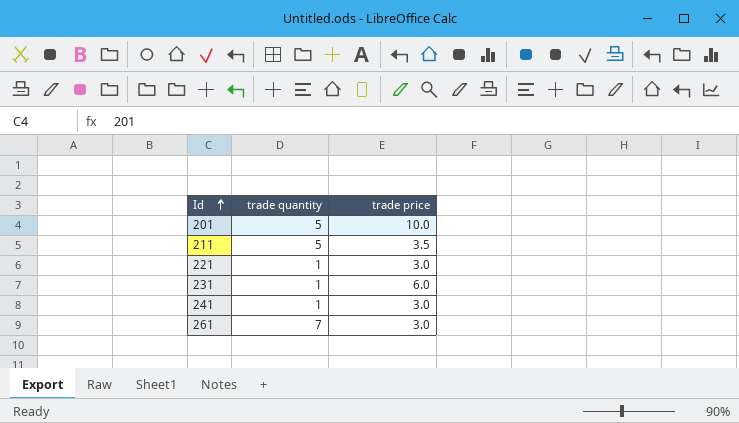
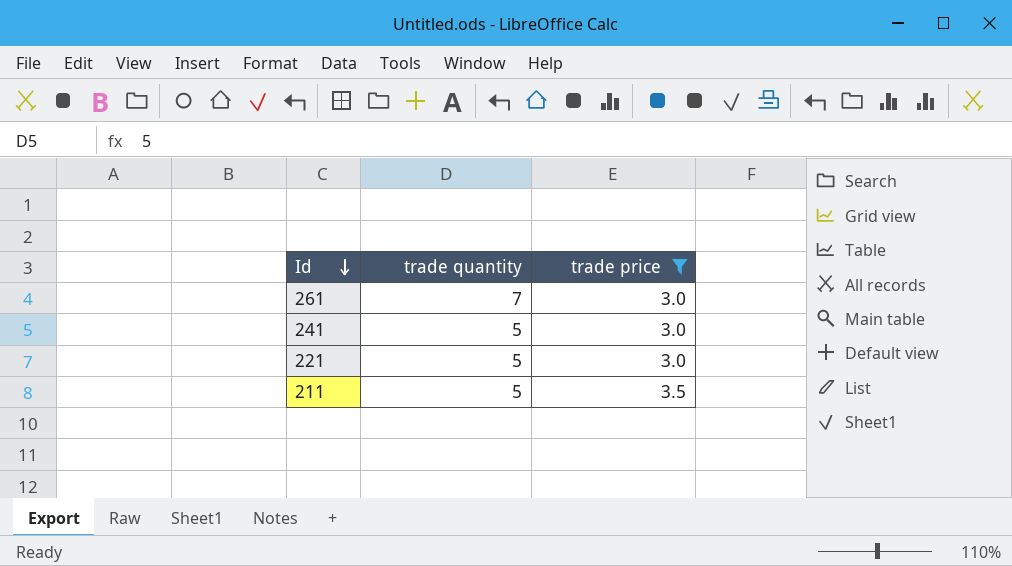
filter: none -> trade price <= 3.5
row order: Id ascending -> Id descending
241 | trade quantity: 1 -> 5
221 | trade quantity: 1 -> 5

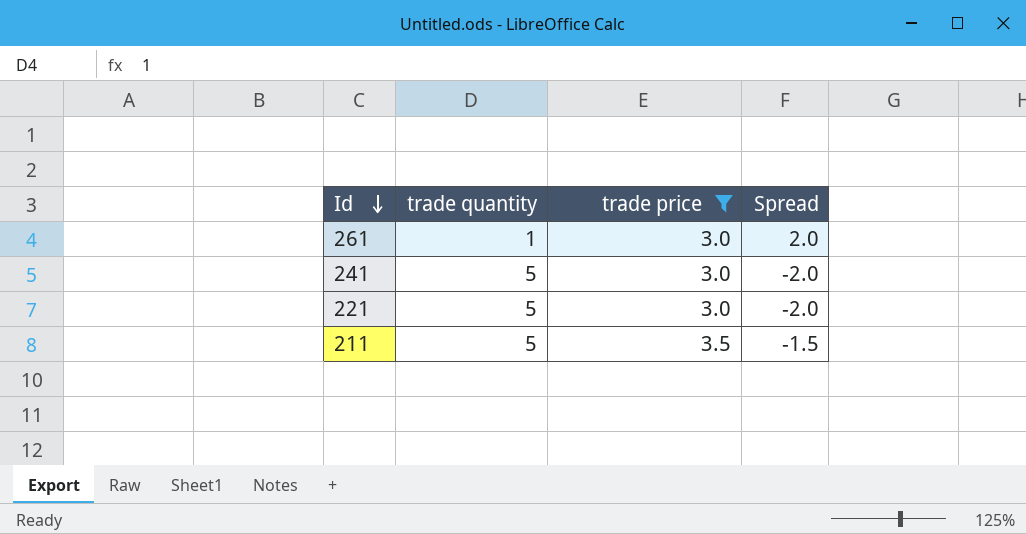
column Spread | formula: none -> [trade price] - [trade quantity]
261 | trade quantity: 7 -> 1

